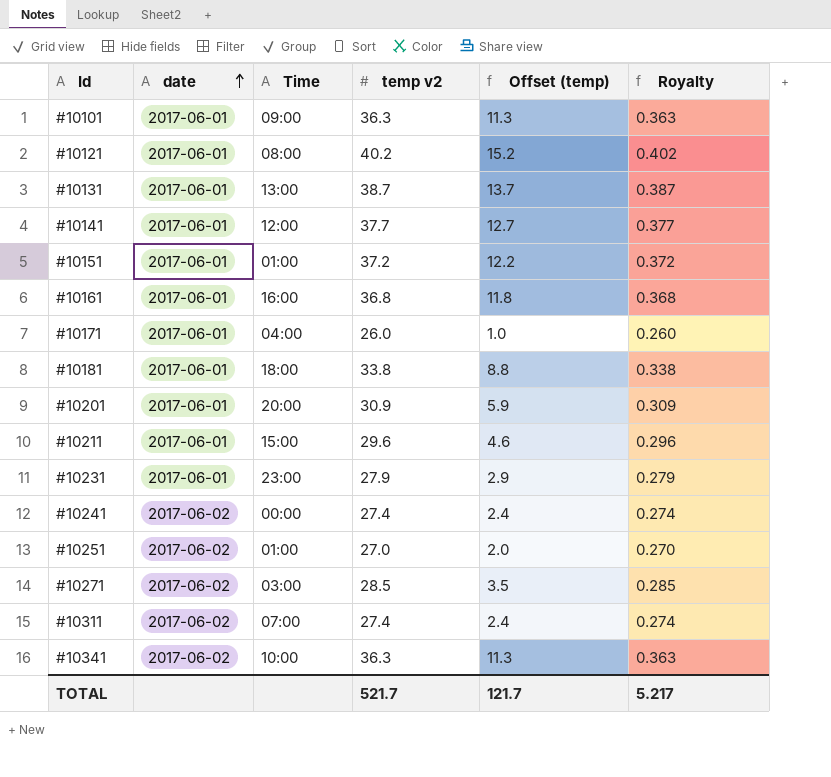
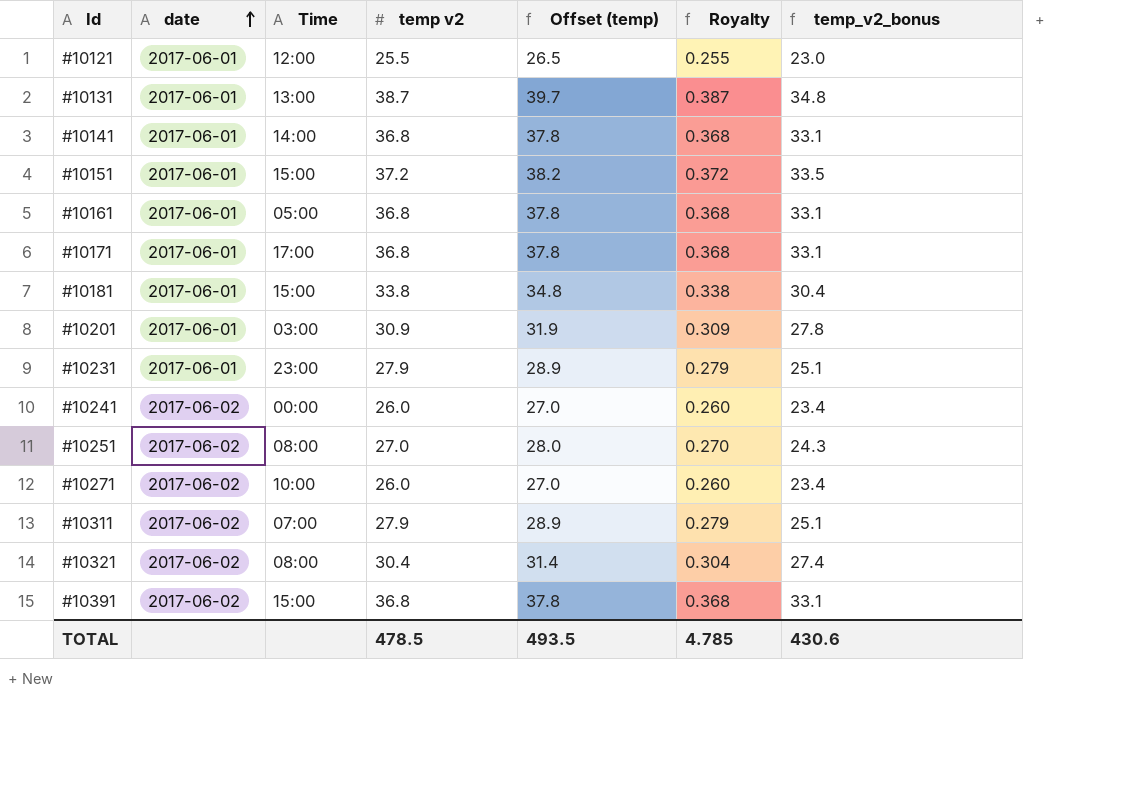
column Offset (temp) | formula: [temp v2] - 25 -> [temp v2] + 1
column temp_v2_bonus | formula: none -> [temp v2] * 0.9
row #10101: 2017-06-01 | 09:00 | 36.3 | 11.3 | 0.363 -> none
row #10211: 2017-06-01 | 15:00 | 29.6 | 4.6 | 0.296 -> none
row #10341: 2017-06-02 | 10:00 | 36.3 | 11.3 | 0.363 -> none
#10121 | Time: 08:00 -> 12:00
#10121 | temp v2: 40.2 -> 25.5
#10121 | Royalty: 0.402 -> 0.255
#10141 | Time: 12:00 -> 14:00
#10141 | temp v2: 37.7 -> 36.8
#10141 | Royalty: 0.377 -> 0.368
#10151 | Time: 01:00 -> 15:00
#10161 | Time: 16:00 -> 05:00
#10171 | Time: 04:00 -> 17:00
#10171 | temp v2: 26.0 -> 36.8
#10171 | Royalty: 0.260 -> 0.368
#10181 | Time: 18:00 -> 15:00
#10201 | Time: 20:00 -> 03:00
#10241 | temp v2: 27.4 -> 26.0
#10241 | Royalty: 0.274 -> 0.260
#10251 | Time: 01:00 -> 08:00
#10271 | Time: 03:00 -> 10:00
#10271 | temp v2: 28.5 -> 26.0
#10271 | Royalty: 0.285 -> 0.260
#10311 | temp v2: 27.4 -> 27.9
#10311 | Royalty: 0.274 -> 0.279
row #10321: none -> 2017-06-02 | 08:00 | 30.4 | 31.4 | 0.304 | 27.4
row #10391: none -> 2017-06-02 | 15:00 | 36.8 | 37.8 | 0.368 | 33.1
TOTAL | temp v2: 521.7 -> 478.5
TOTAL | Offset (temp): 121.7 -> 493.5
TOTAL | Royalty: 5.217 -> 4.785

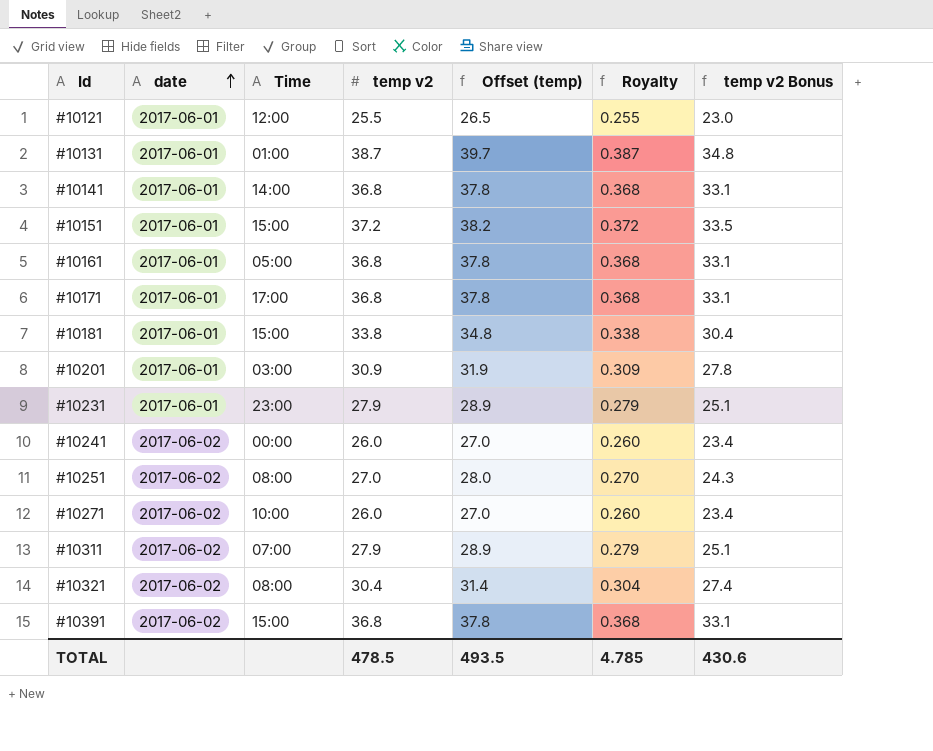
column name: temp_v2_bonus -> temp v2 Bonus
#10131 | Time: 13:00 -> 01:00

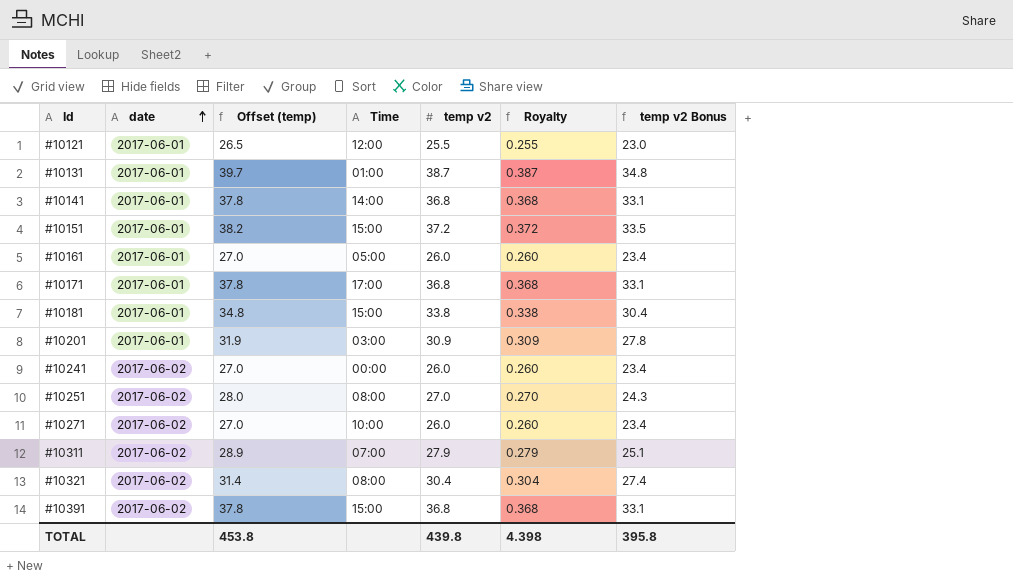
column Offset (temp) | position: 5 -> 3
row #10231: 2017-06-01 | 23:00 | 27.9 | 28.9 | 0.279 | 25.1 -> none
#10161 | Offset (temp): 37.8 -> 27.0
#10161 | temp v2: 36.8 -> 26.0
#10161 | Royalty: 0.368 -> 0.260
#10161 | temp v2 Bonus: 33.1 -> 23.4
TOTAL | Offset (temp): 493.5 -> 453.8
TOTAL | temp v2: 478.5 -> 439.8
TOTAL | Royalty: 4.785 -> 4.398
TOTAL | temp v2 Bonus: 430.6 -> 395.8

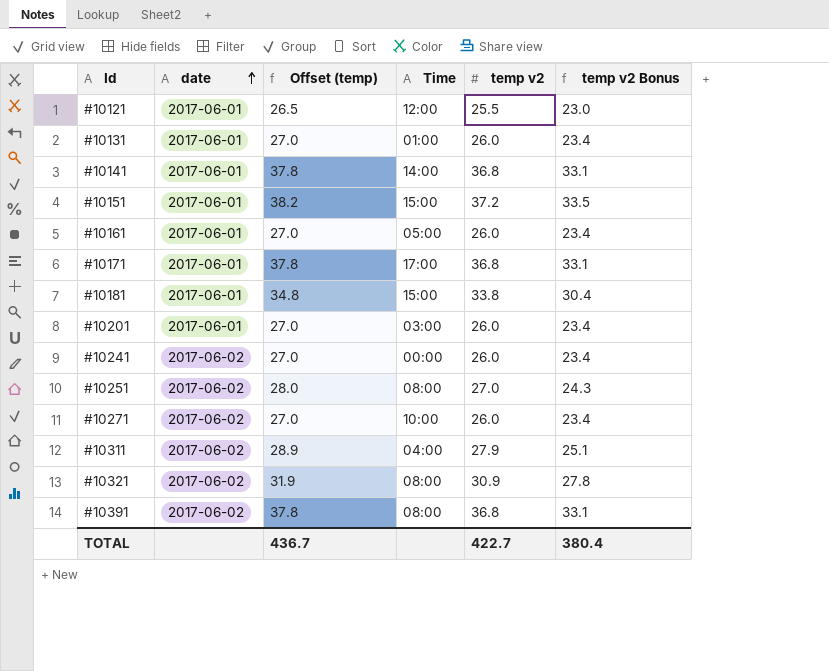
column Royalty | formula: [temp v2] * 0.01 -> none
#10131 | Offset (temp): 39.7 -> 27.0
#10131 | temp v2: 38.7 -> 26.0
#10131 | temp v2 Bonus: 34.8 -> 23.4
#10201 | Offset (temp): 31.9 -> 27.0
#10201 | temp v2: 30.9 -> 26.0
#10201 | temp v2 Bonus: 27.8 -> 23.4
#10311 | Time: 07:00 -> 04:00
#10321 | Offset (temp): 31.4 -> 31.9
#10321 | temp v2: 30.4 -> 30.9
#10321 | temp v2 Bonus: 27.4 -> 27.8
#10391 | Time: 15:00 -> 08:00
TOTAL | Offset (temp): 453.8 -> 436.7
TOTAL | temp v2: 439.8 -> 422.7
TOTAL | temp v2 Bonus: 395.8 -> 380.4

